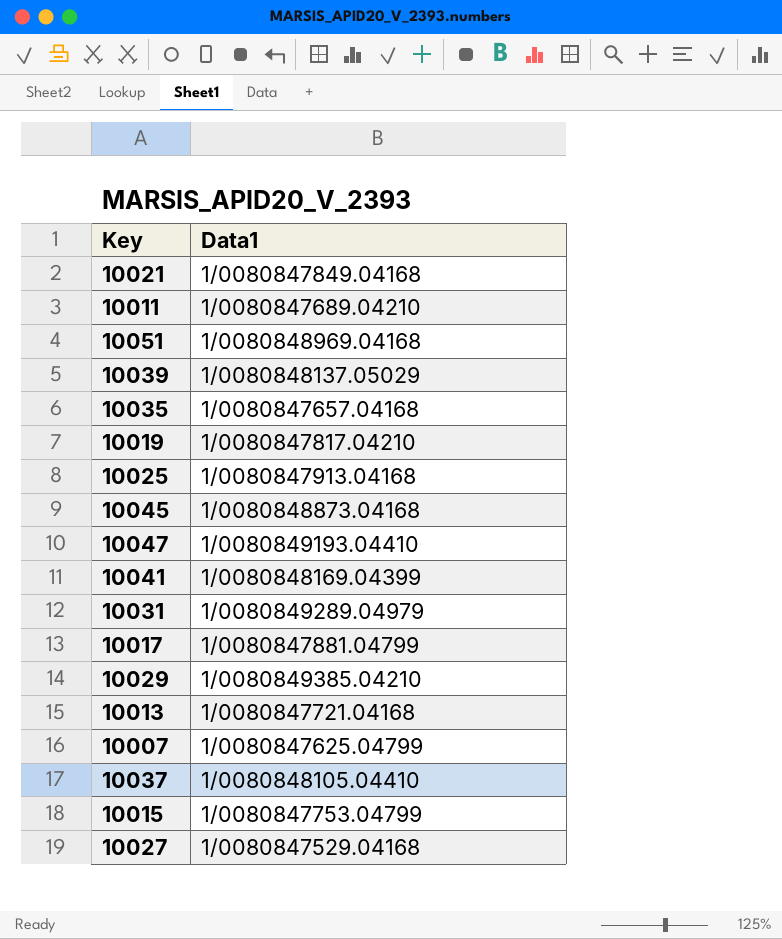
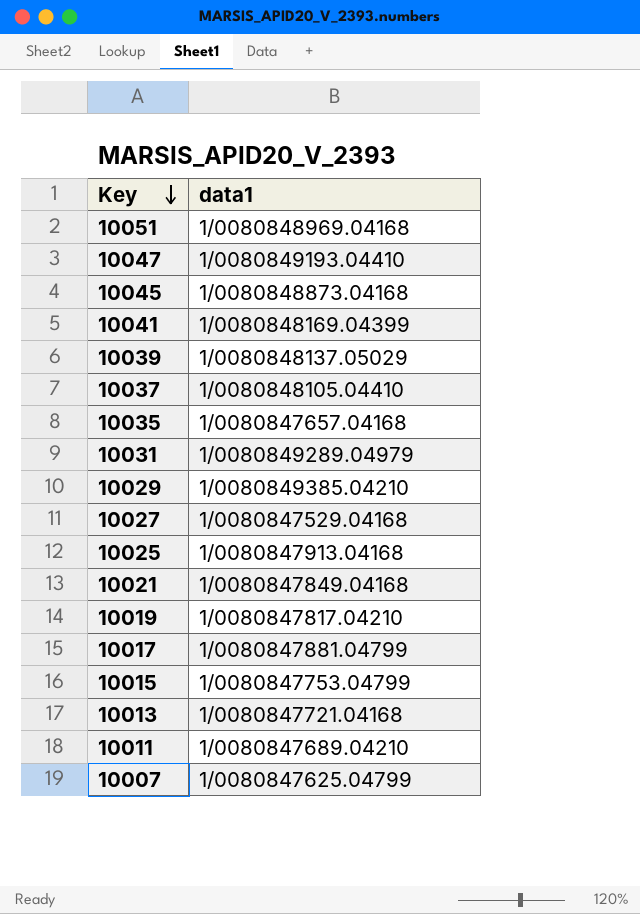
row order: none -> Key descending
column name: Data1 -> data1

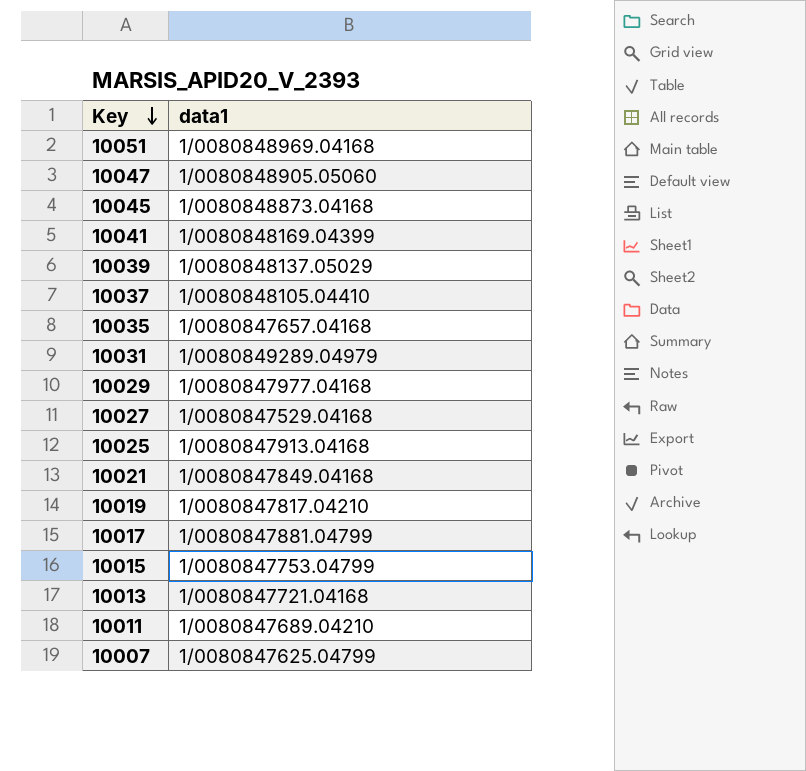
10047 | data1: 1/0080849193.04410 -> 1/0080848905.05060
10029 | data1: 1/0080849385.04210 -> 1/0080847977.04168

